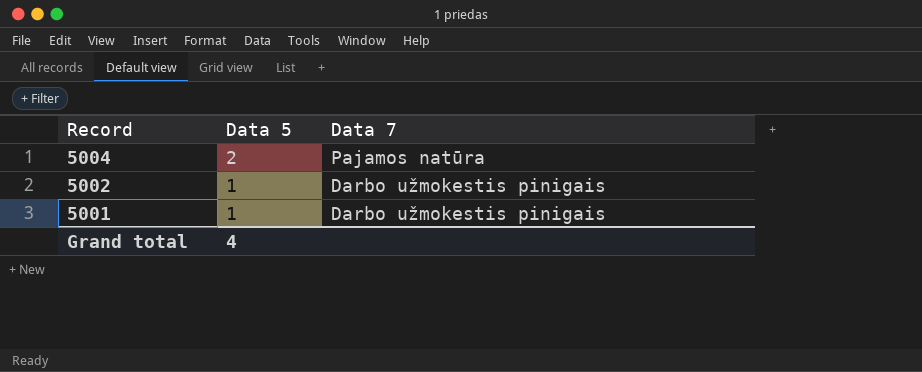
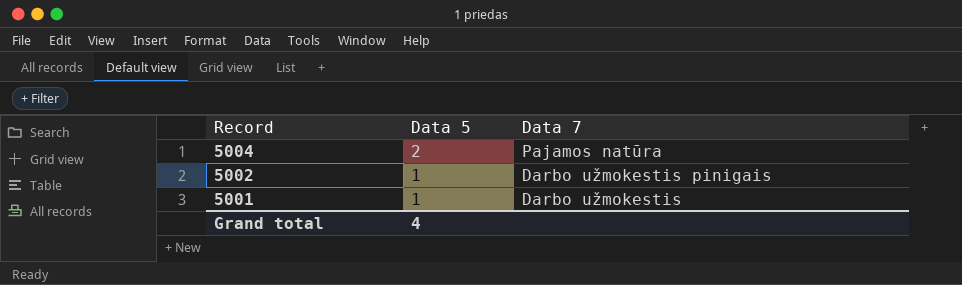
5001 | Data 7: Darbo užmokestis pinigais -> Darbo užmokestis

